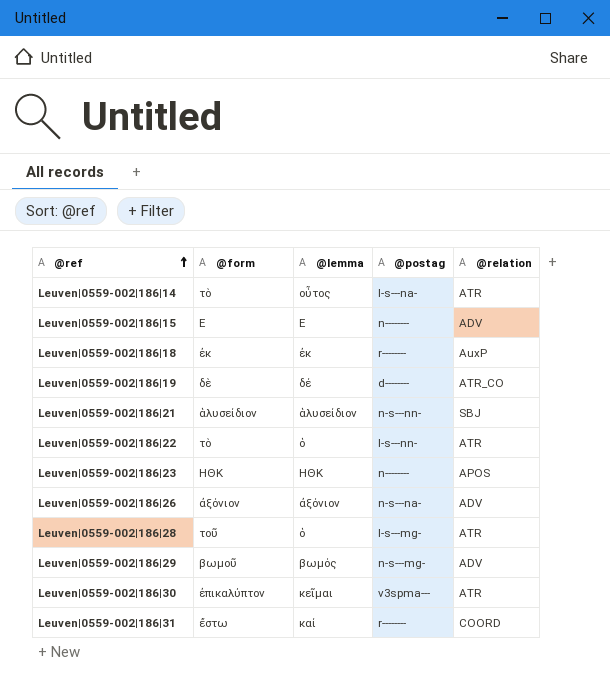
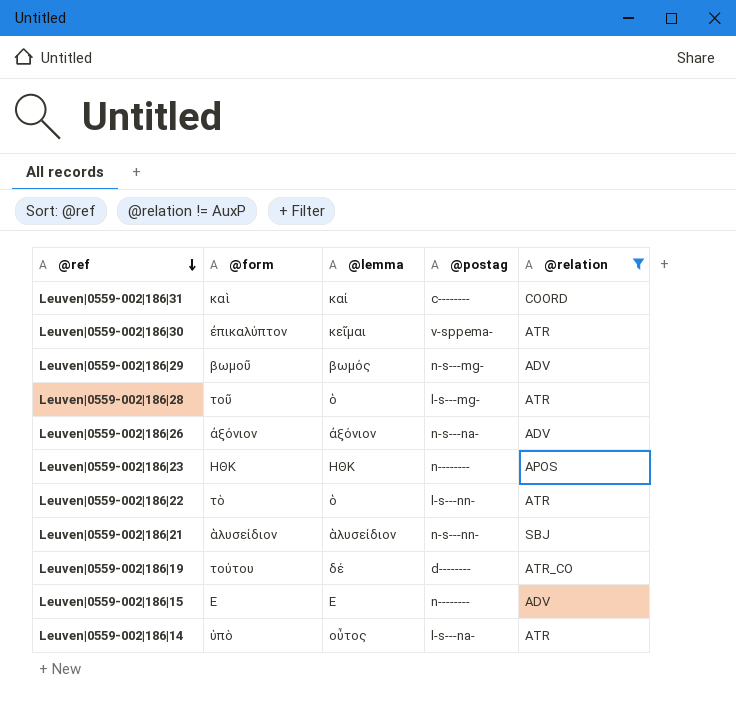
filter: none -> @relation != AuxP
row order: @ref ascending -> @ref descending
Leuven|0559-002|186|31 | @form: ἔστω -> καὶ
Leuven|0559-002|186|31 | @postag: r-------- -> c--------
Leuven|0559-002|186|30 | @postag: v3spma--- -> v-sppema-
Leuven|0559-002|186|19 | @form: δὲ -> τούτου
Leuven|0559-002|186|14 | @form: τὸ -> ὑπὸ

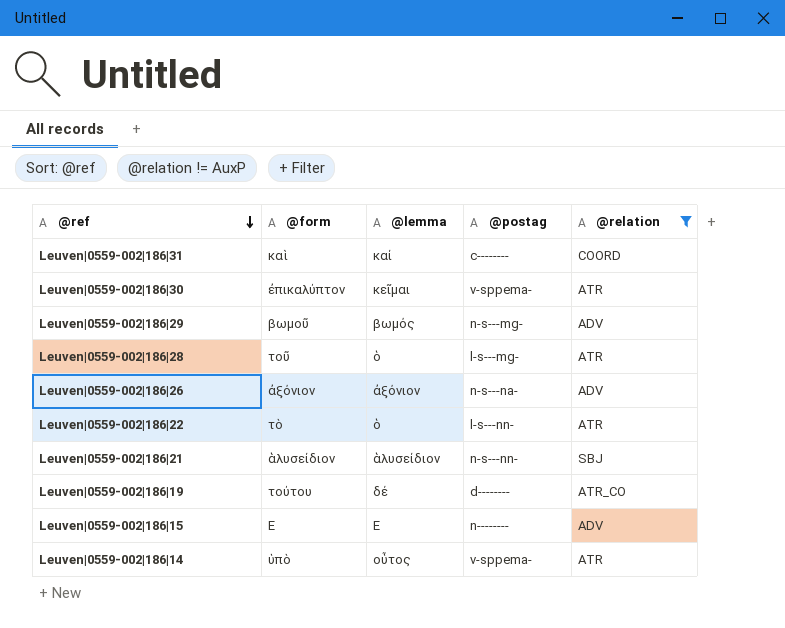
row Leuven|0559-002|186|23: ΗΘΚ | ΗΘΚ | n-------- | APOS -> none
Leuven|0559-002|186|14 | @postag: l-s---na- -> v-sppema-

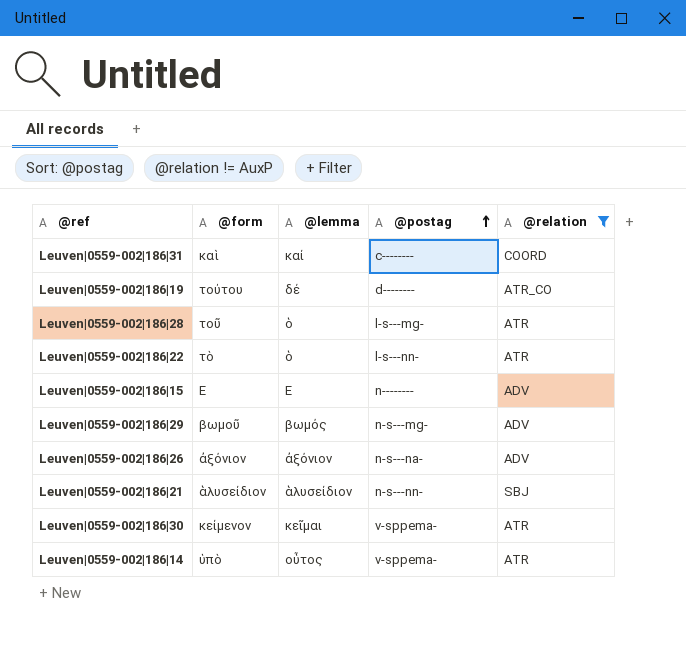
row order: @ref descending -> @postag ascending
Leuven|0559-002|186|30 | @form: ἐπικαλύπτον -> κείμενον

